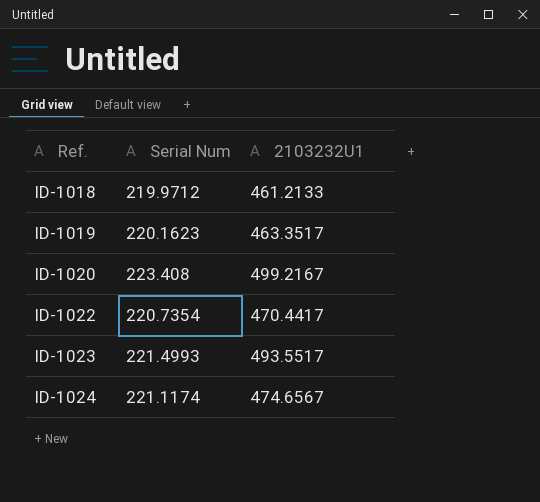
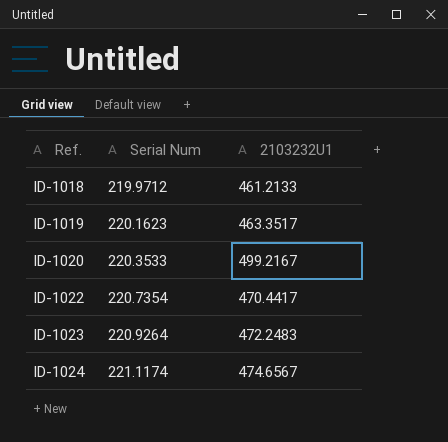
ID-1020 | Serial Num: 223.408 -> 220.3533
ID-1023 | Serial Num: 221.4993 -> 220.9264
ID-1023 | 2103232U1: 493.5517 -> 472.2483

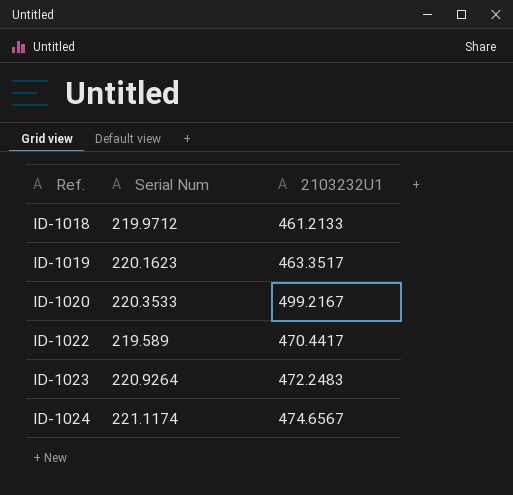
ID-1022 | Serial Num: 220.7354 -> 219.589

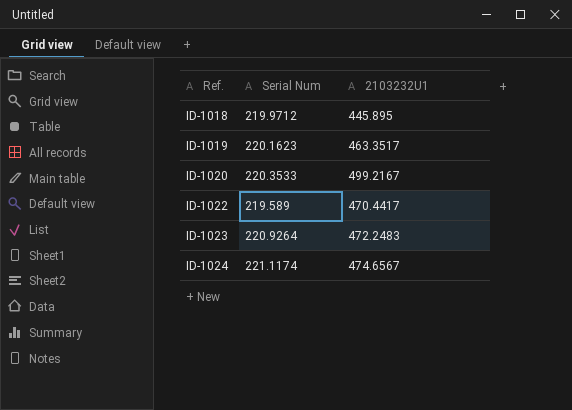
ID-1018 | 2103232U1: 461.2133 -> 445.895

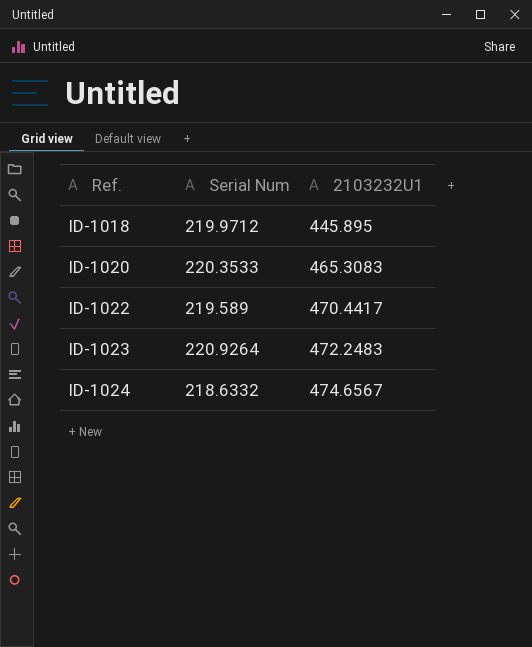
row ID-1019: 220.1623 | 463.3517 -> none
ID-1020 | 2103232U1: 499.2167 -> 465.3083
ID-1024 | Serial Num: 221.1174 -> 218.6332

